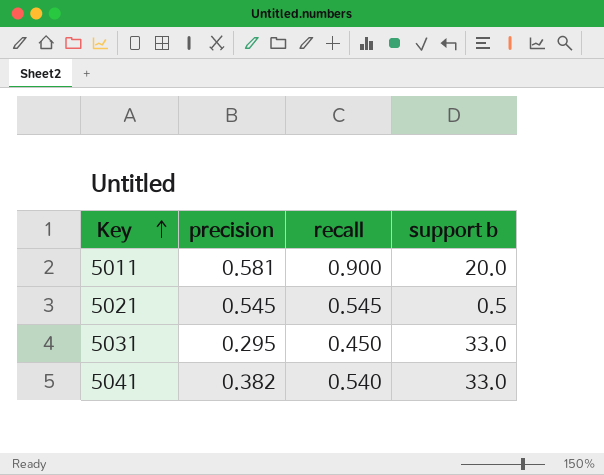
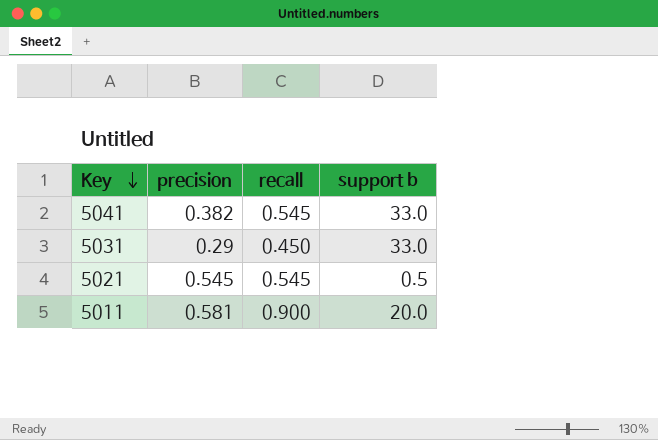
row order: Key ascending -> Key descending
5041 | recall: 0.540 -> 0.545
5031 | precision: 0.295 -> 0.29

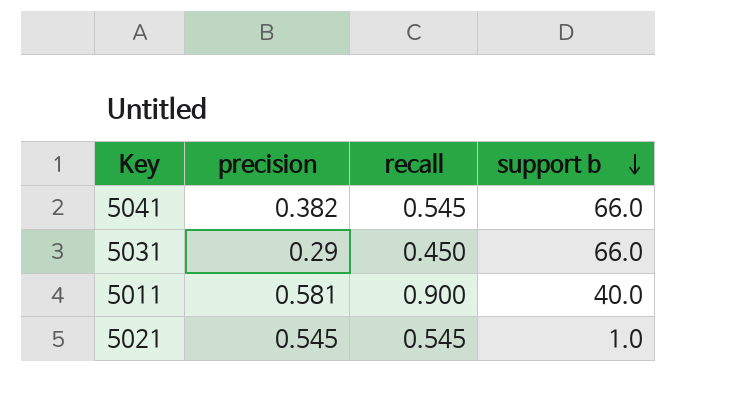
row order: Key descending -> support b descending
5041 | support b: 33.0 -> 66.0
5031 | support b: 33.0 -> 66.0
5011 | support b: 20.0 -> 40.0
5021 | support b: 0.5 -> 1.0

